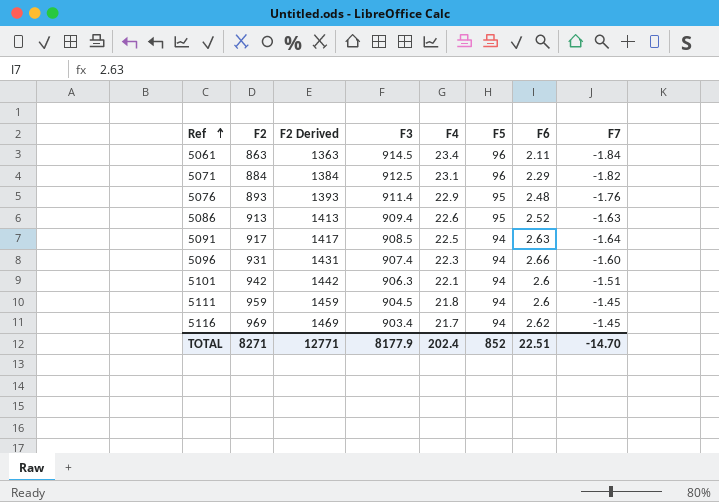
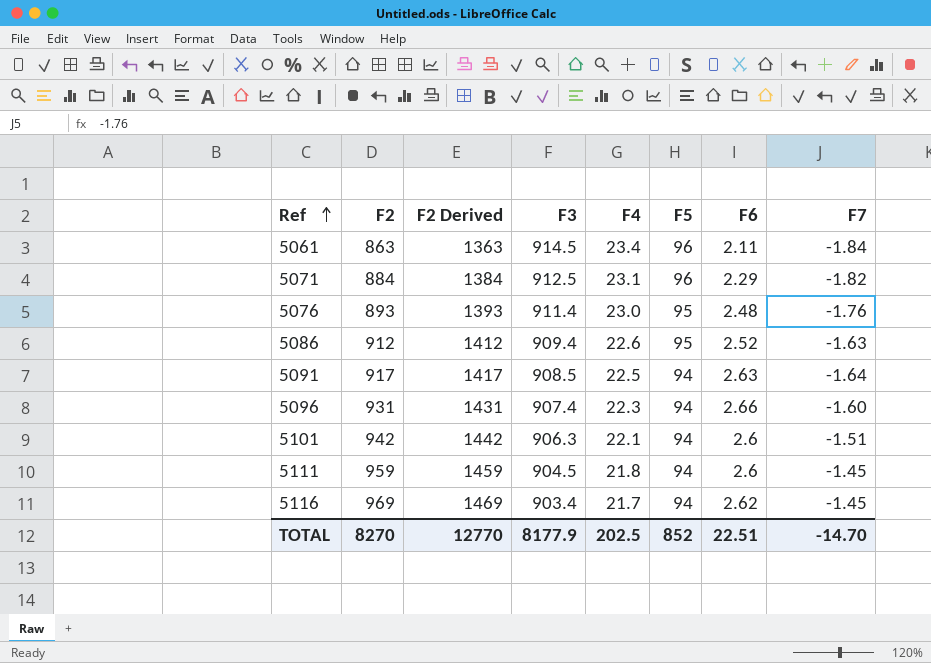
5076 | F4: 22.9 -> 23.0
5086 | F2: 913 -> 912
5086 | F2 Derived: 1413 -> 1412
TOTAL | F2: 8271 -> 8270
TOTAL | F2 Derived: 12771 -> 12770
TOTAL | F4: 202.4 -> 202.5

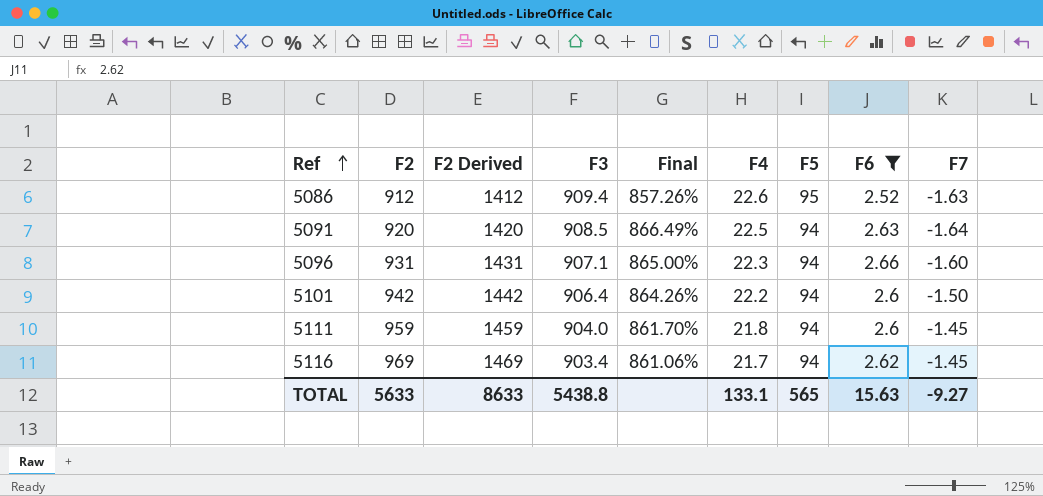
filter: none -> F6 >= 2.52
column Final | formula: none -> ([F3] - [F5]) / [F5]
5091 | F2: 917 -> 920
5091 | F2 Derived: 1417 -> 1420
5096 | F3: 907.4 -> 907.1
5101 | F3: 906.3 -> 906.4
5101 | F4: 22.1 -> 22.2
5101 | F7: -1.51 -> -1.50
5111 | F3: 904.5 -> 904.0
TOTAL | F2: 8270 -> 5633
TOTAL | F2 Derived: 12770 -> 8633
TOTAL | F3: 8177.9 -> 5438.8
TOTAL | F4: 202.5 -> 133.1
TOTAL | F5: 852 -> 565
TOTAL | F6: 22.51 -> 15.63
TOTAL | F7: -14.70 -> -9.27

